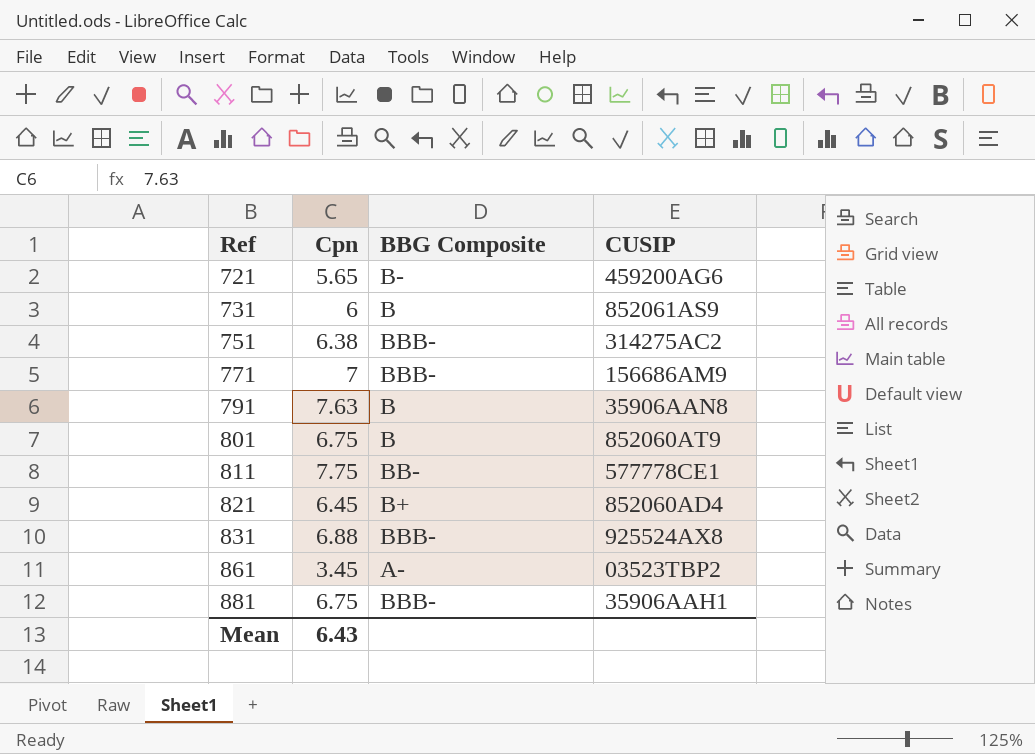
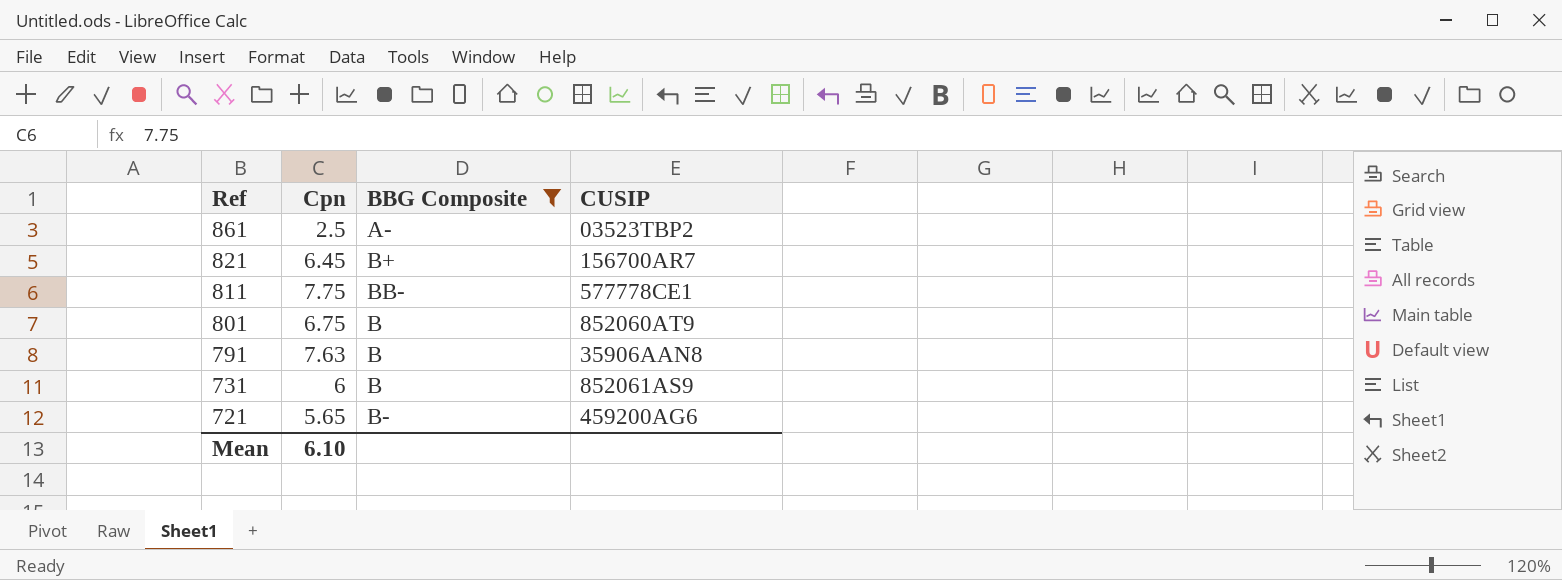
filter: none -> BBG Composite != BBB-
row order: Ref ascending -> Ref descending
861 | Cpn: 3.45 -> 2.5
821 | CUSIP: 852060AD4 -> 156700AR7
Mean | Cpn: 6.43 -> 6.10

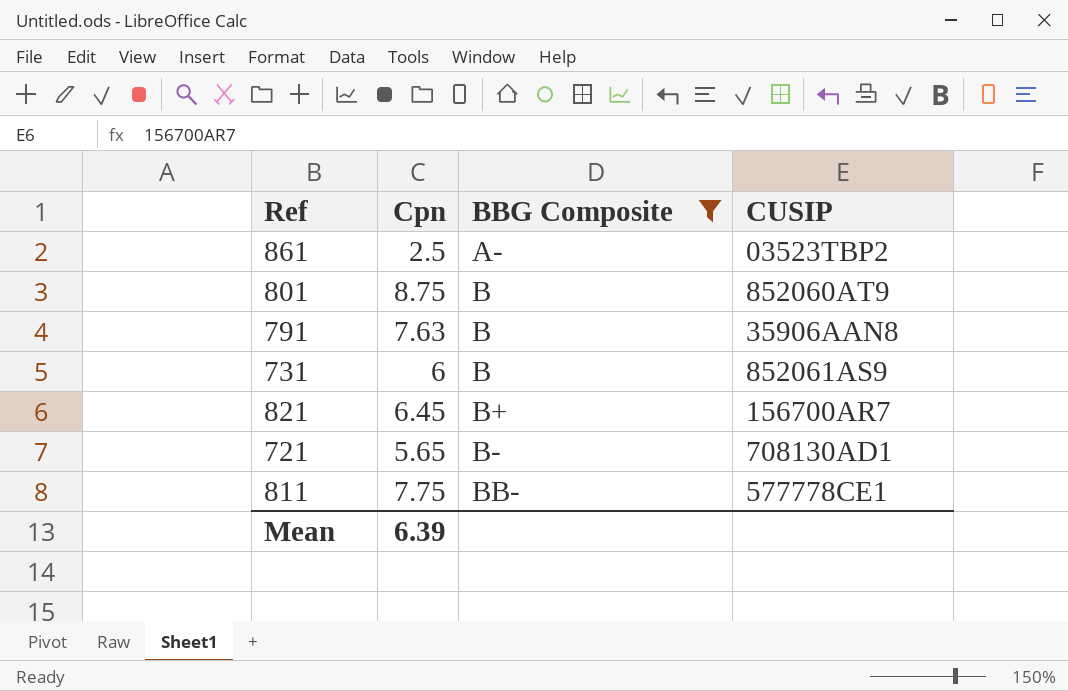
row order: Ref descending -> BBG Composite ascending
801 | Cpn: 6.75 -> 8.75
721 | CUSIP: 459200AG6 -> 708130AD1
Mean | Cpn: 6.10 -> 6.39

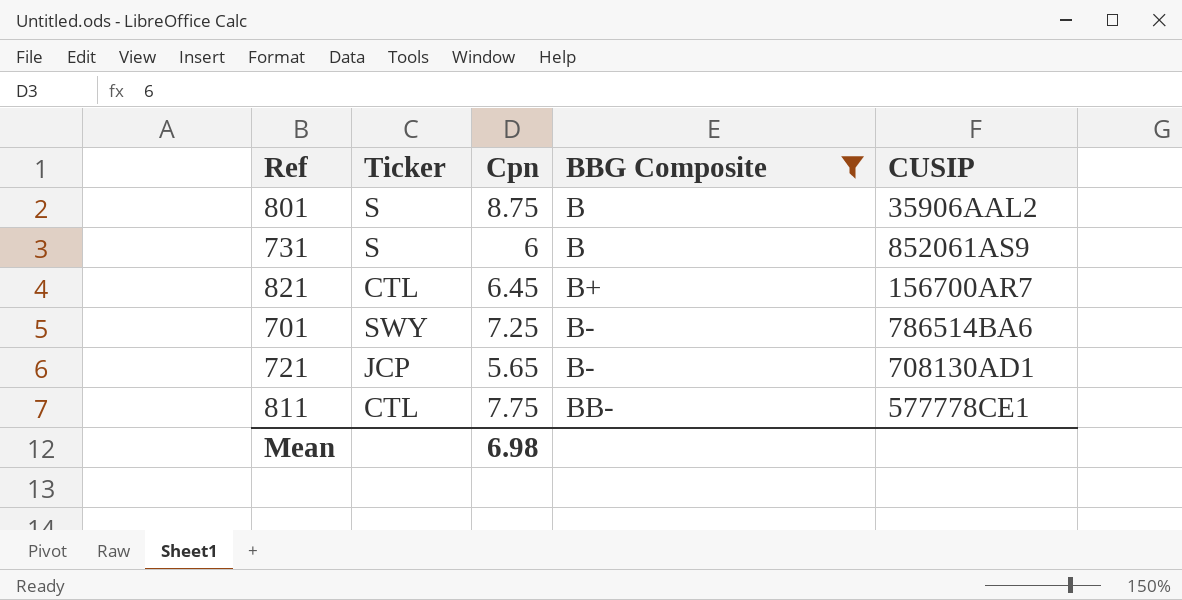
column Ticker | position: none -> 2
row 861: 2.5 | A- | 03523TBP2 -> none
row 791: 7.63 | B | 35906AAN8 -> none
801 | CUSIP: 852060AT9 -> 35906AAL2
row 701: none -> SWY | 7.25 | B- | 786514BA6
Mean | Cpn: 6.39 -> 6.98

